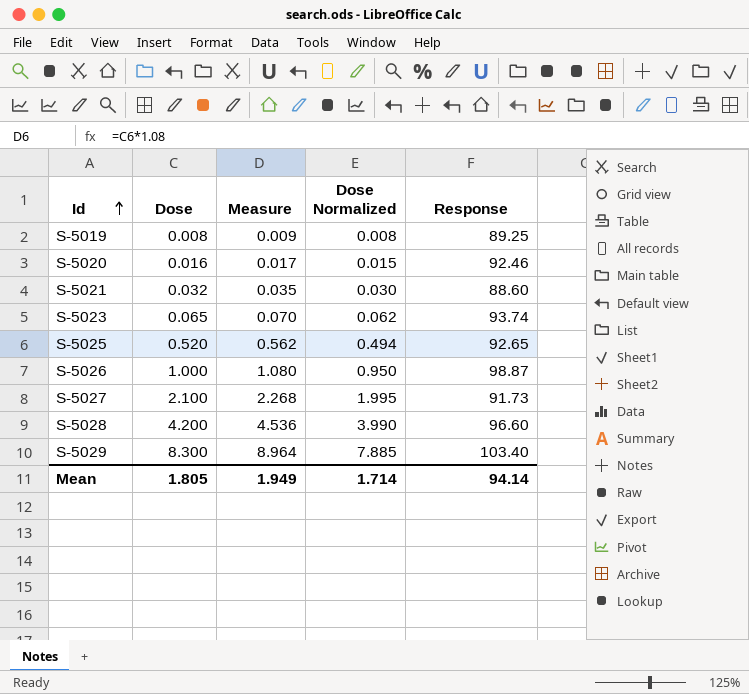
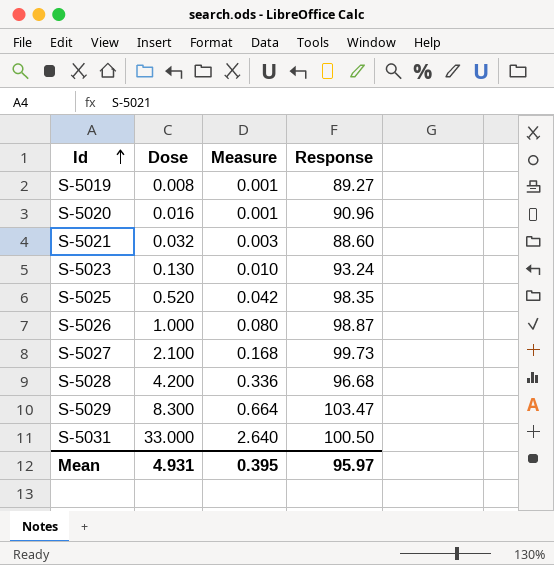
column Dose Normalized | formula: [Dose] * 0.95 -> none
column Measure | formula: [Dose] * 1.08 -> [Dose] * 0.08
S-5019 | Response: 89.25 -> 89.27
S-5020 | Response: 92.46 -> 90.96
S-5023 | Dose: 0.065 -> 0.130
S-5023 | Response: 93.74 -> 93.24
S-5025 | Response: 92.65 -> 98.35
S-5027 | Response: 91.73 -> 99.73
S-5028 | Response: 96.60 -> 96.68
S-5029 | Response: 103.40 -> 103.47
row S-5031: none -> 33.000 | 2.640 | 100.50
Mean | Dose: 1.805 -> 4.931
Mean | Measure: 1.949 -> 0.395
Mean | Response: 94.14 -> 95.97

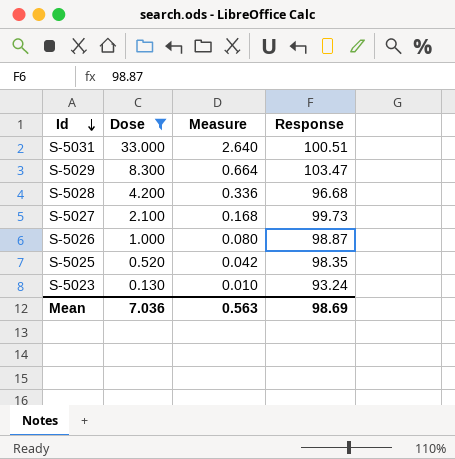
filter: none -> Dose >= 0.130
row order: Id ascending -> Id descending
S-5031 | Response: 100.50 -> 100.51
Mean | Dose: 4.931 -> 7.036
Mean | Measure: 0.395 -> 0.563
Mean | Response: 95.97 -> 98.69

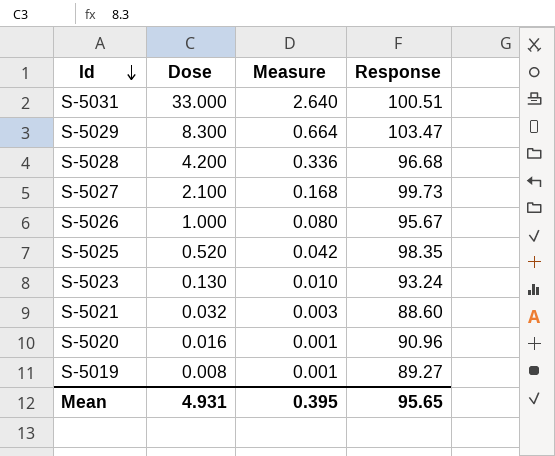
filter: Dose >= 0.130 -> none
S-5026 | Response: 98.87 -> 95.67
Mean | Dose: 7.036 -> 4.931
Mean | Measure: 0.563 -> 0.395
Mean | Response: 98.69 -> 95.65

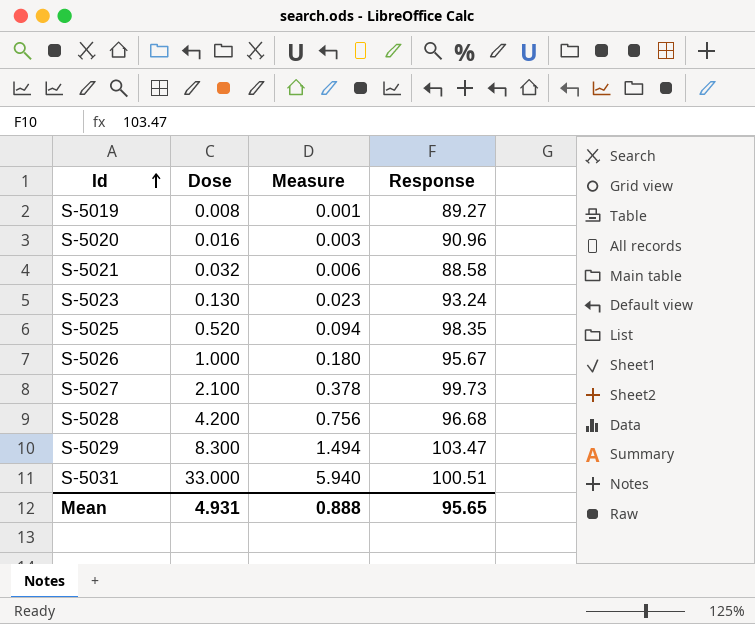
row order: Id descending -> Id ascending
column Measure | formula: [Dose] * 0.08 -> [Dose] * 0.18
S-5021 | Response: 88.60 -> 88.58
Mean | Measure: 0.395 -> 0.888

